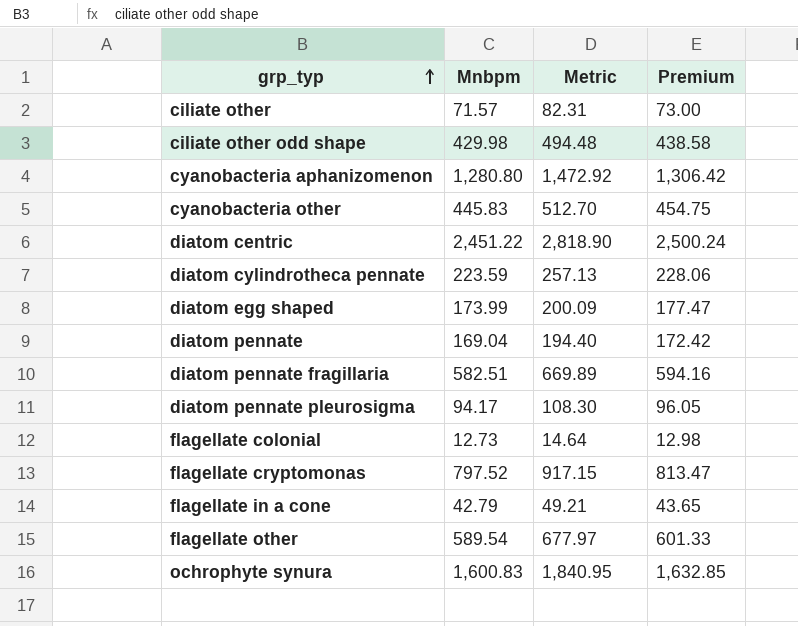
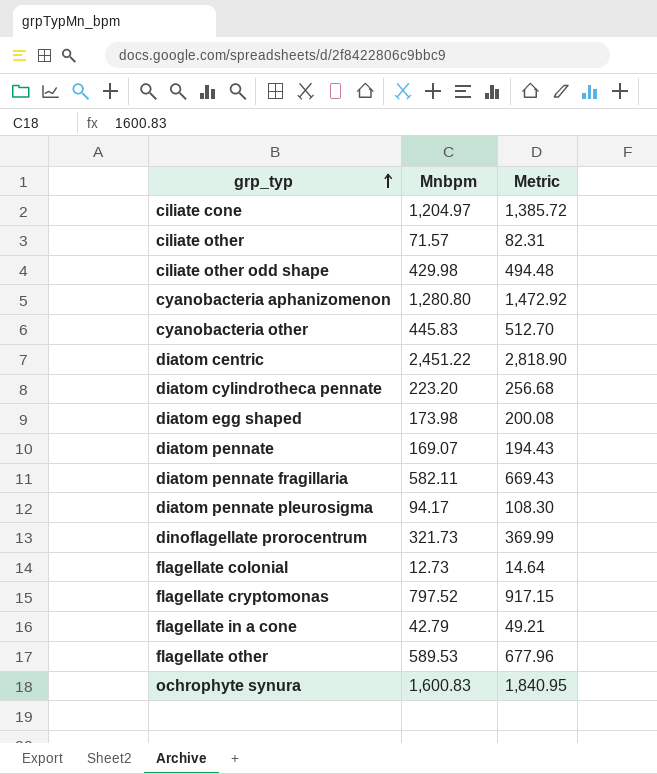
column Premium | formula: [Mnbpm] * 1.02 -> none
row ciliate cone: none -> 1,204.97 | 1,385.72
diatom cylindrotheca pennate | Mnbpm: 223.59 -> 223.20
diatom cylindrotheca pennate | Metric: 257.13 -> 256.68
diatom egg shaped | Mnbpm: 173.99 -> 173.98
diatom egg shaped | Metric: 200.09 -> 200.08
diatom pennate | Mnbpm: 169.04 -> 169.07
diatom pennate | Metric: 194.40 -> 194.43
diatom pennate fragillaria | Mnbpm: 582.51 -> 582.11
diatom pennate fragillaria | Metric: 669.89 -> 669.43
row dinoflagellate prorocentrum: none -> 321.73 | 369.99
flagellate other | Mnbpm: 589.54 -> 589.53
flagellate other | Metric: 677.97 -> 677.96

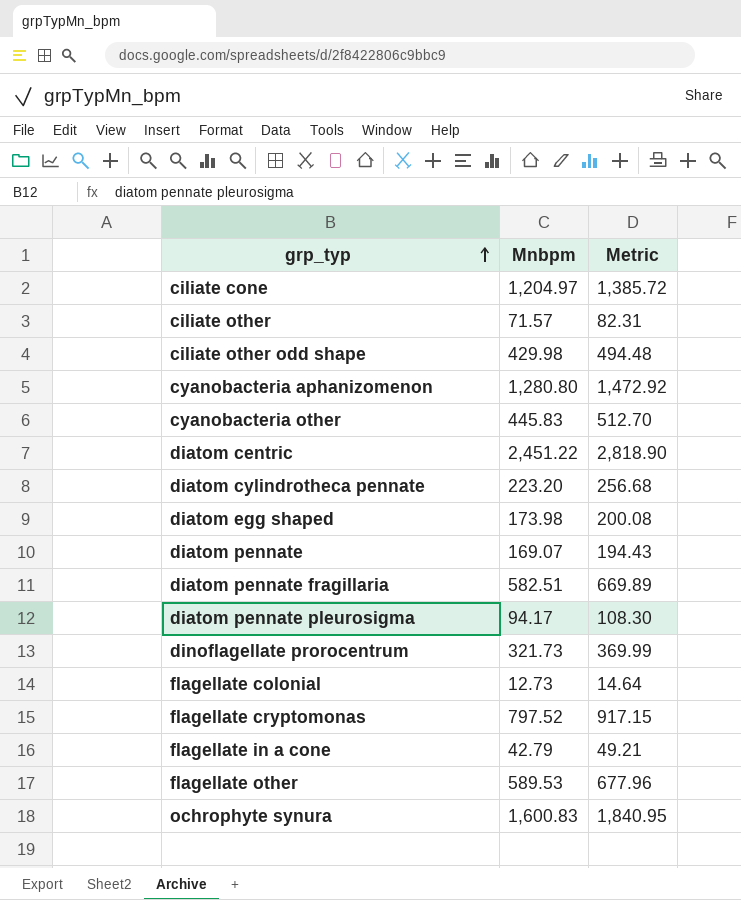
diatom pennate fragillaria | Mnbpm: 582.11 -> 582.51
diatom pennate fragillaria | Metric: 669.43 -> 669.89

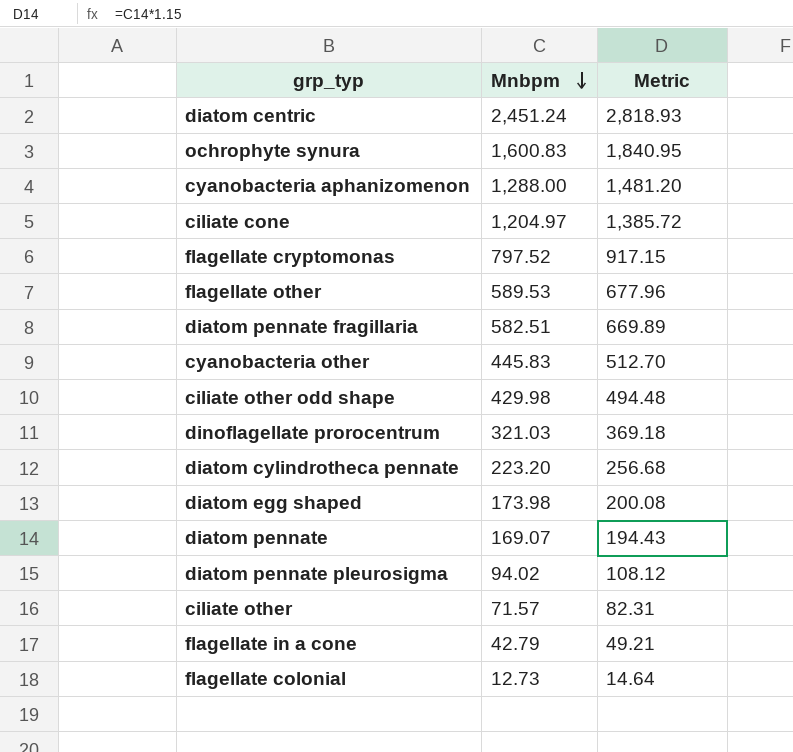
row order: grp_typ ascending -> Mnbpm descending
diatom centric | Mnbpm: 2,451.22 -> 2,451.24
diatom centric | Metric: 2,818.90 -> 2,818.93
cyanobacteria aphanizomenon | Mnbpm: 1,280.80 -> 1,288.00
cyanobacteria aphanizomenon | Metric: 1,472.92 -> 1,481.20
dinoflagellate prorocentrum | Mnbpm: 321.73 -> 321.03
dinoflagellate prorocentrum | Metric: 369.99 -> 369.18
diatom pennate pleurosigma | Mnbpm: 94.17 -> 94.02
diatom pennate pleurosigma | Metric: 108.30 -> 108.12

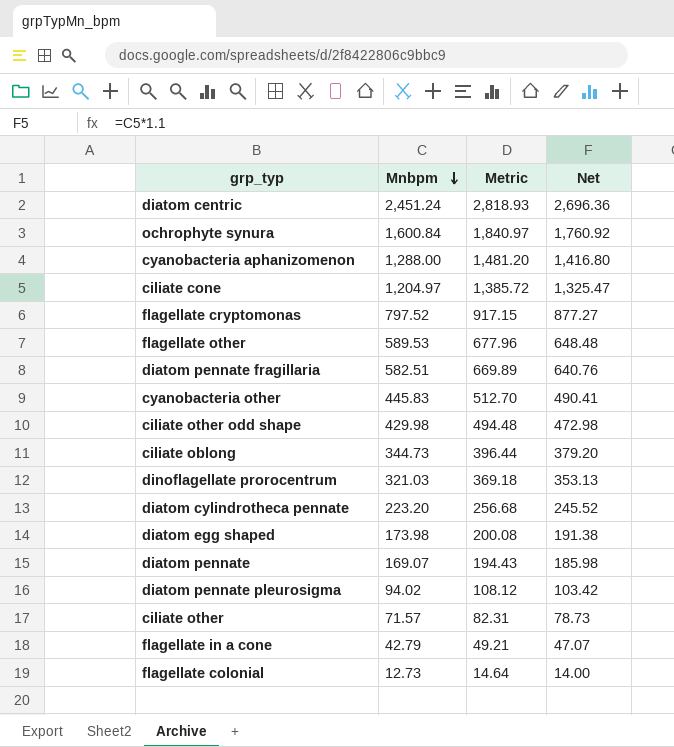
column Net | formula: none -> [Mnbpm] * 1.1
ochrophyte synura | Mnbpm: 1,600.83 -> 1,600.84
ochrophyte synura | Metric: 1,840.95 -> 1,840.97
row ciliate oblong: none -> 344.73 | 396.44 | 379.20

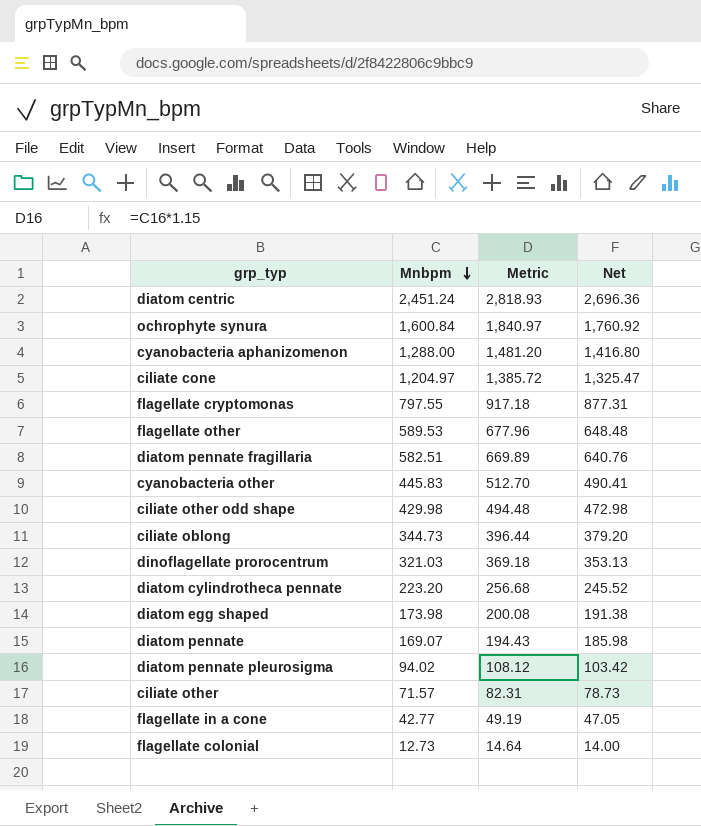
flagellate cryptomonas | Mnbpm: 797.52 -> 797.55
flagellate cryptomonas | Metric: 917.15 -> 917.18
flagellate cryptomonas | Net: 877.27 -> 877.31
flagellate in a cone | Mnbpm: 42.79 -> 42.77
flagellate in a cone | Metric: 49.21 -> 49.19
flagellate in a cone | Net: 47.07 -> 47.05

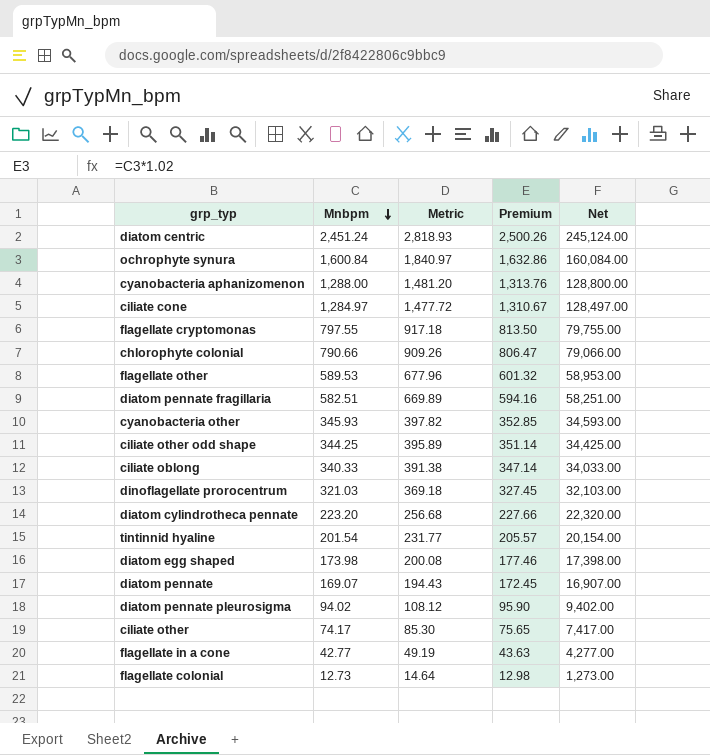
column Premium | formula: none -> [Mnbpm] * 1.02
column Net | formula: [Mnbpm] * 1.1 -> [Mnbpm] * 100
ciliate cone | Mnbpm: 1,204.97 -> 1,284.97
ciliate cone | Metric: 1,385.72 -> 1,477.72
row chlorophyte colonial: none -> 790.66 | 909.26 | 806.47 | 79,066.00
cyanobacteria other | Mnbpm: 445.83 -> 345.93
cyanobacteria other | Metric: 512.70 -> 397.82
ciliate other odd shape | Mnbpm: 429.98 -> 344.25
ciliate other odd shape | Metric: 494.48 -> 395.89
ciliate oblong | Mnbpm: 344.73 -> 340.33
ciliate oblong | Metric: 396.44 -> 391.38
row tintinnid hyaline: none -> 201.54 | 231.77 | 205.57 | 20,154.00
ciliate other | Mnbpm: 71.57 -> 74.17
ciliate other | Metric: 82.31 -> 85.30

